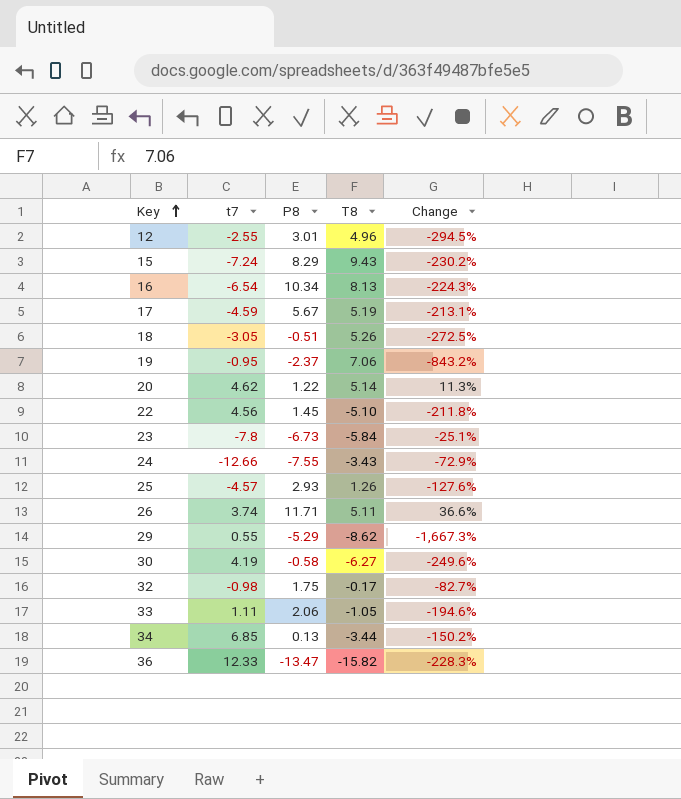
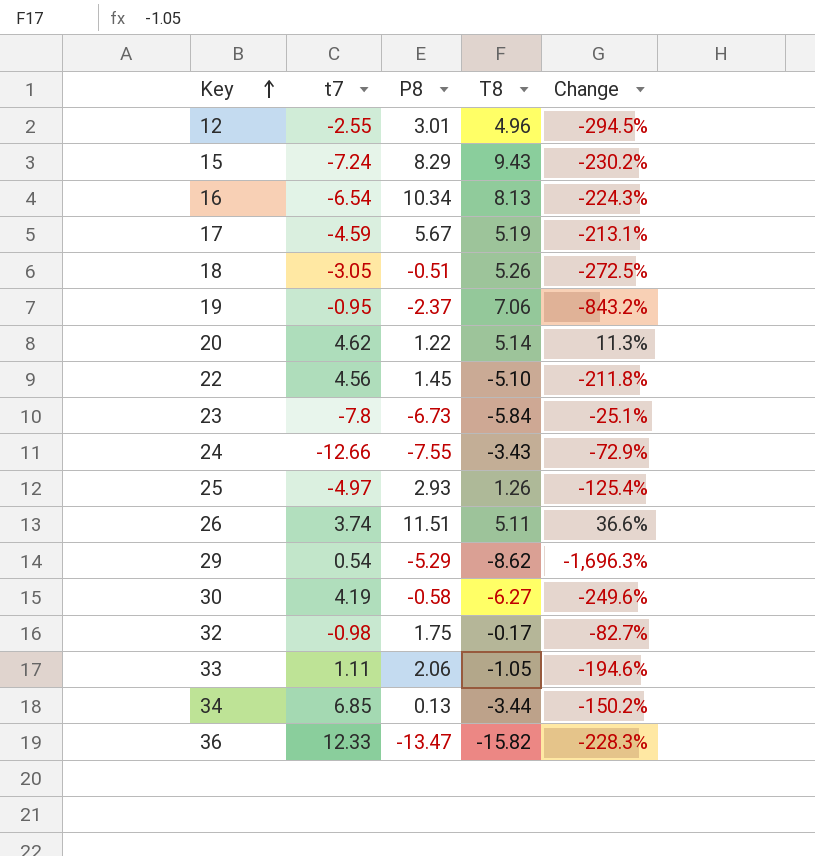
25 | t7: -4.57 -> -4.97
25 | Change: -127.6% -> -125.4%
26 | P8: 11.71 -> 11.51
29 | t7: 0.55 -> 0.54
29 | Change: -1,667.3% -> -1,696.3%

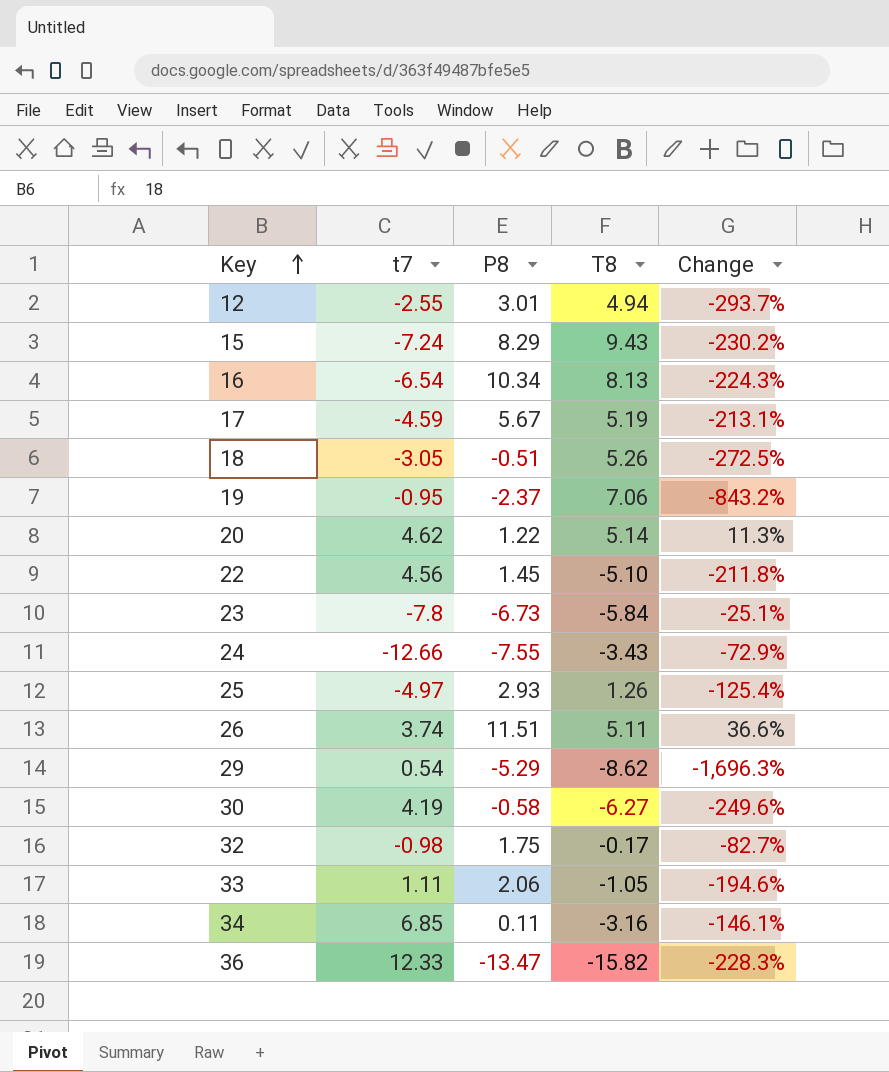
12 | T8: 4.96 -> 4.94
12 | Change: -294.5% -> -293.7%
34 | P8: 0.13 -> 0.11
34 | T8: -3.44 -> -3.16
34 | Change: -150.2% -> -146.1%

